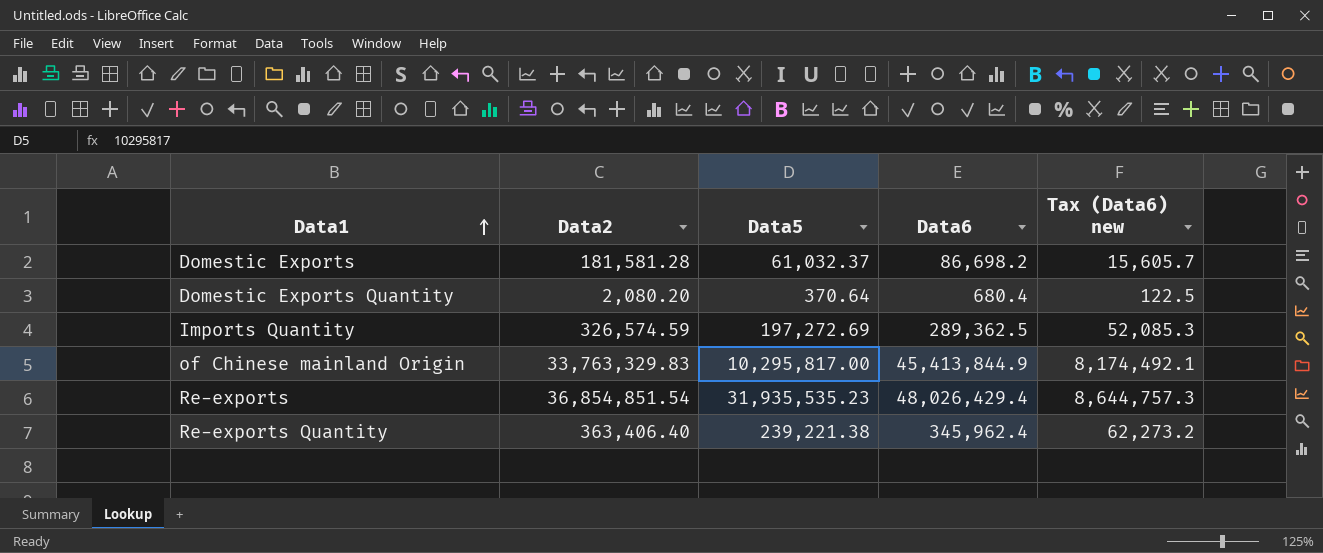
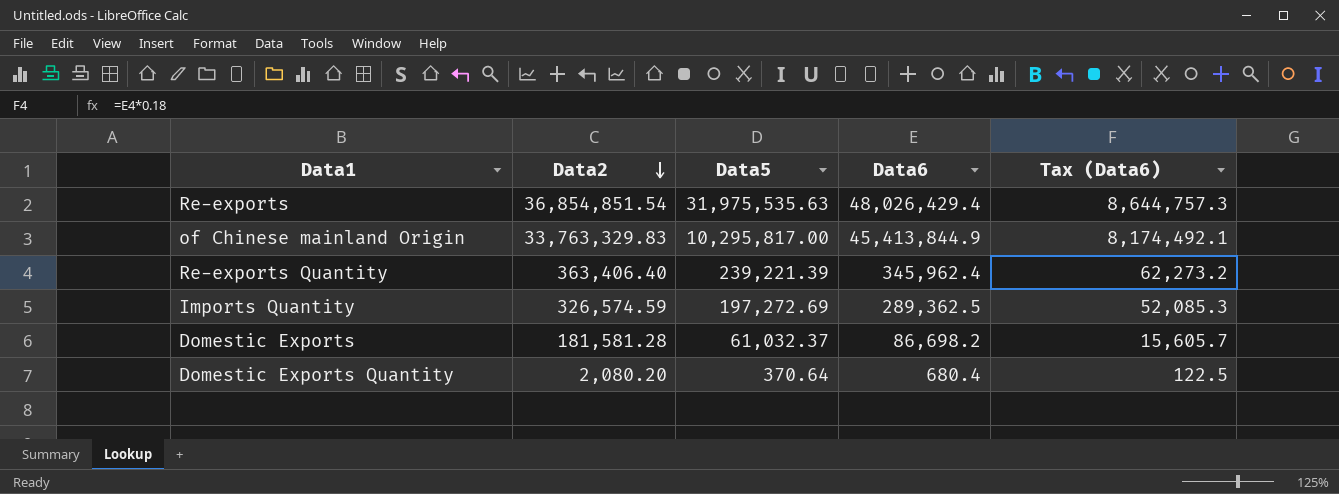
row order: Data1 ascending -> Data2 descending
column name: Tax (Data6) new -> Tax (Data6)
Re-exports | Data5: 31,935,535.23 -> 31,975,535.63
Re-exports Quantity | Data5: 239,221.38 -> 239,221.39

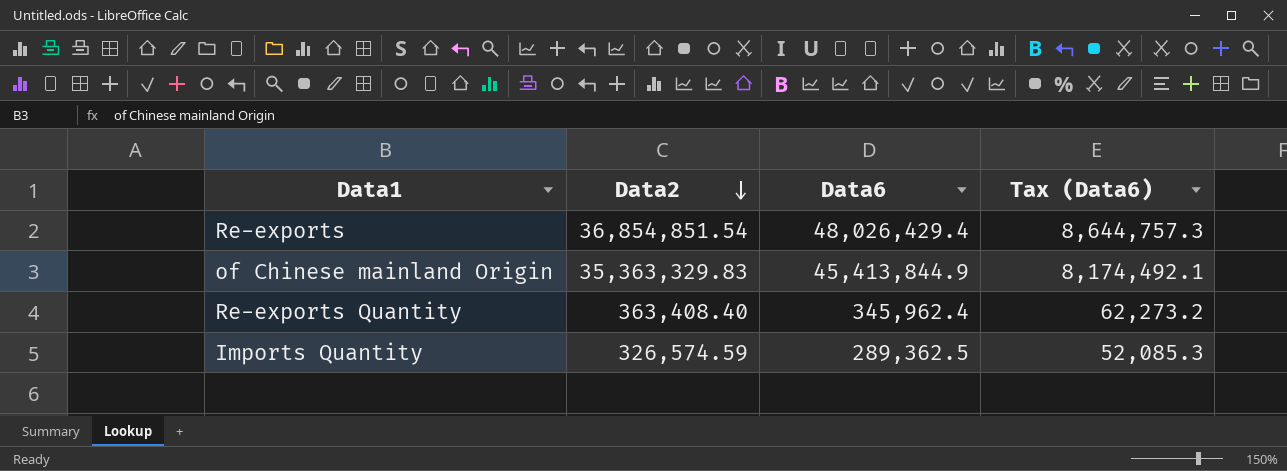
column Data5 | position: 3 -> none
row Domestic Exports: 181,581.28 | 61,032.37 | 86,698.2 | 15,605.7 -> none
row Domestic Exports Quantity: 2,080.20 | 370.64 | 680.4 | 122.5 -> none
of Chinese mainland Origin | Data2: 33,763,329.83 -> 35,363,329.83
Re-exports Quantity | Data2: 363,406.40 -> 363,408.40

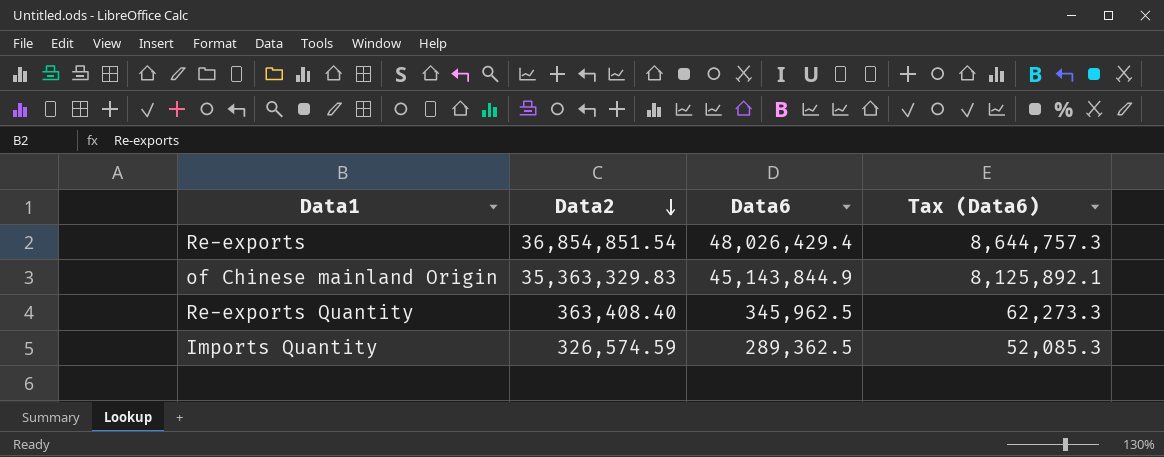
of Chinese mainland Origin | Data6: 45,413,844.9 -> 45,143,844.9
of Chinese mainland Origin | Tax (Data6): 8,174,492.1 -> 8,125,892.1
Re-exports Quantity | Data6: 345,962.4 -> 345,962.5
Re-exports Quantity | Tax (Data6): 62,273.2 -> 62,273.3

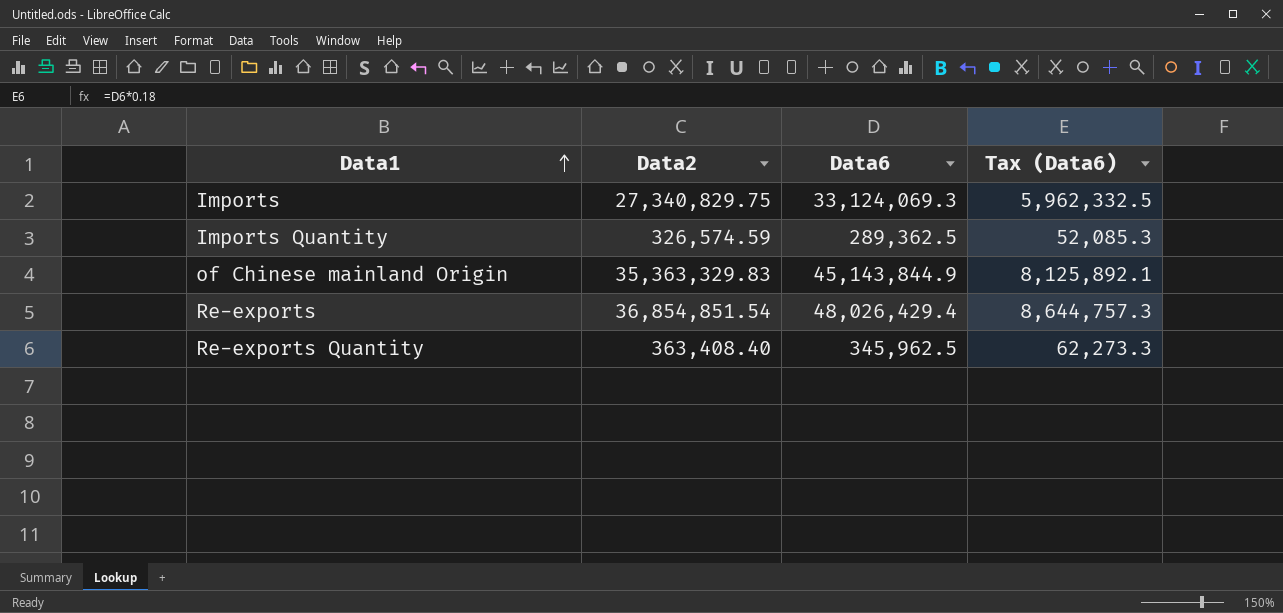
row order: Data2 descending -> Data1 ascending
row Imports: none -> 27,340,829.75 | 33,124,069.3 | 5,962,332.5

